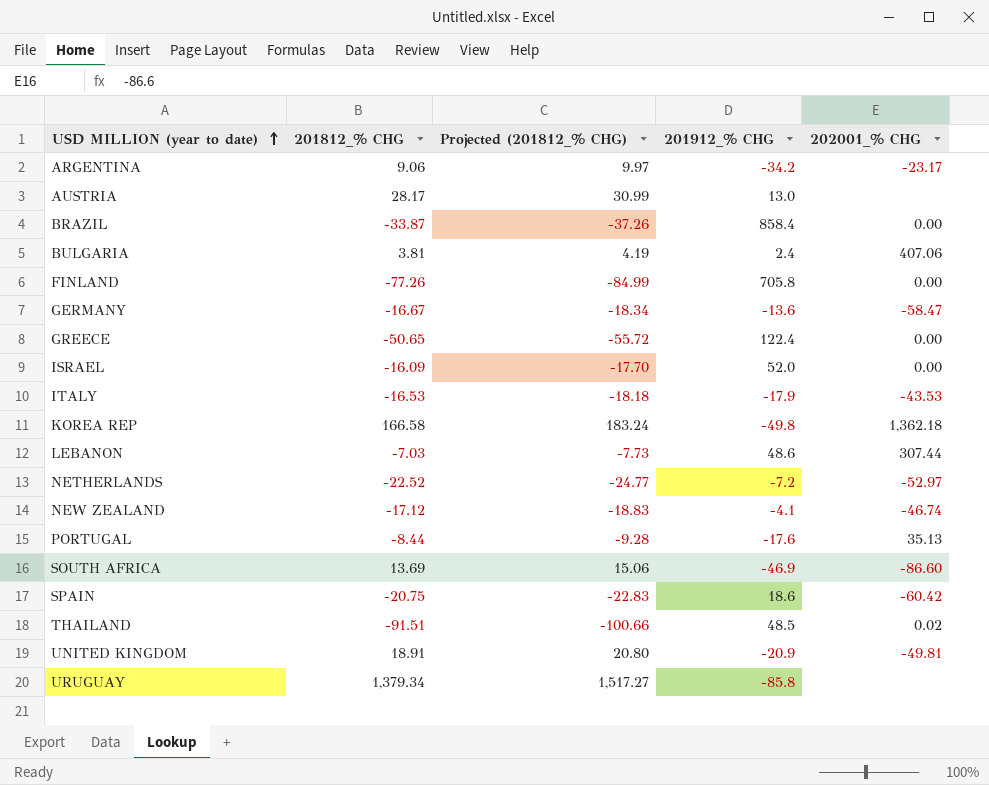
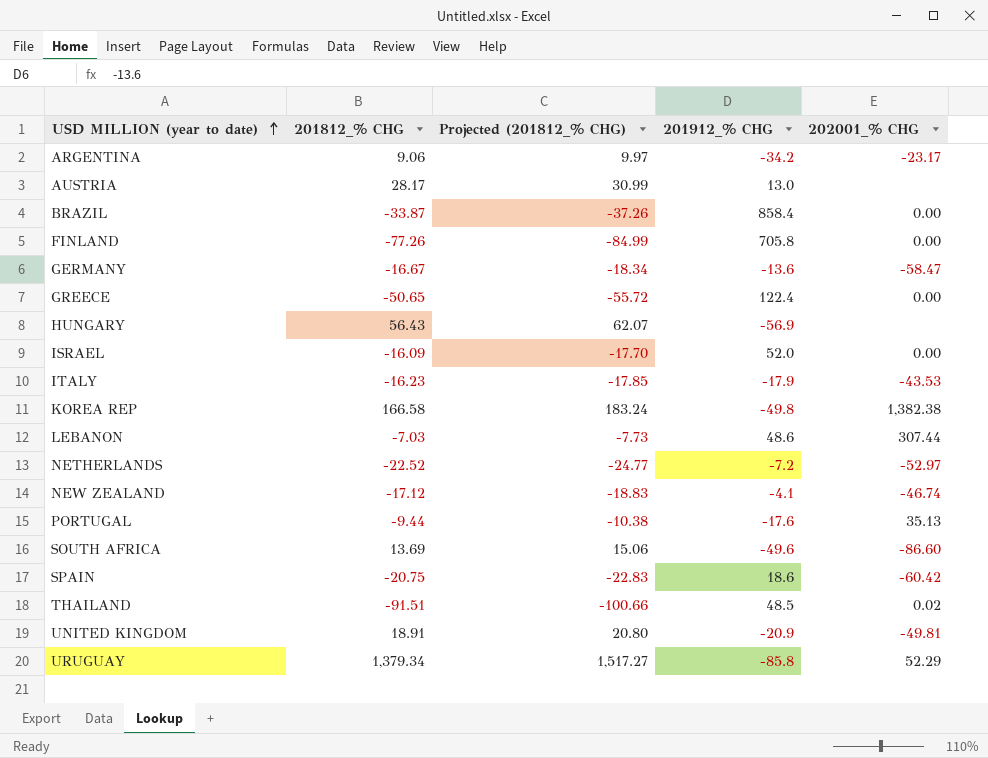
row BULGARIA: 3.81 | 4.19 | 2.4 | 407.06 -> none
row HUNGARY: none -> 56.43 | 62.07 | -56.9 | none
ITALY | 201812_% CHG: -16.53 -> -16.23
ITALY | Projected (201812_% CHG): -18.18 -> -17.85
KOREA REP | 202001_% CHG: 1,362.18 -> 1,382.38
PORTUGAL | 201812_% CHG: -8.44 -> -9.44
PORTUGAL | Projected (201812_% CHG): -9.28 -> -10.38
SOUTH AFRICA | 201912_% CHG: -46.9 -> -49.6
URUGUAY | 202001_% CHG: none -> 52.29

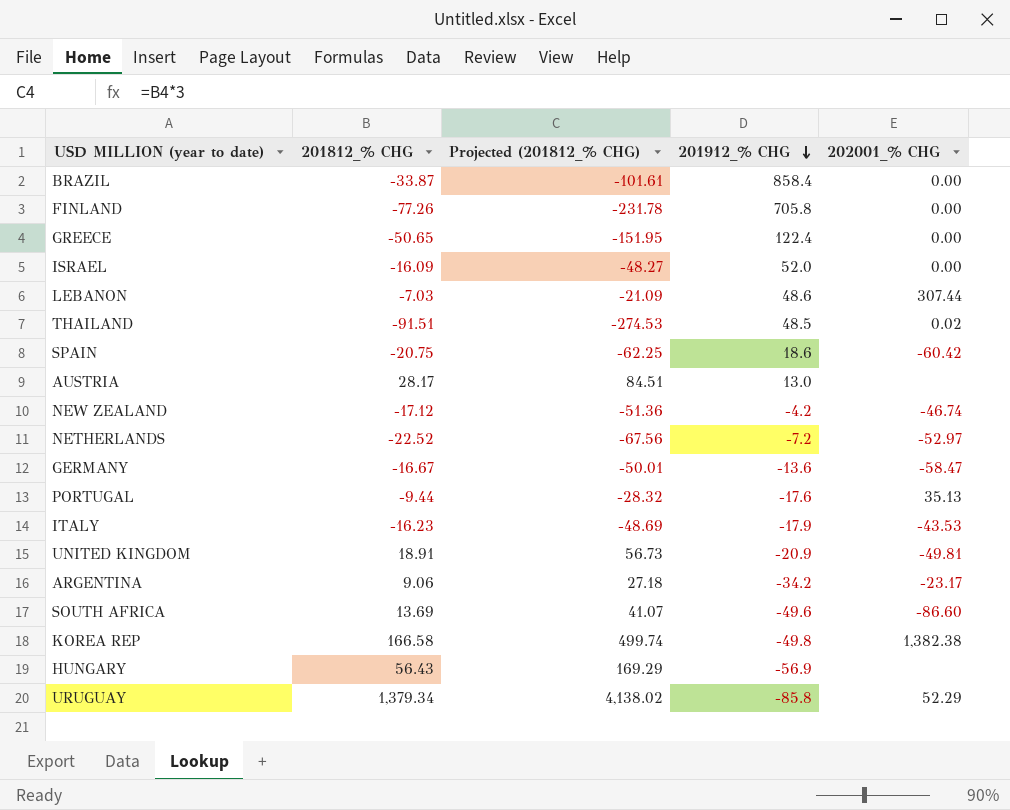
row order: USD MILLION (year to date) ascending -> 201912_% CHG descending
column Projected (201812_% CHG) | formula: [201812_% CHG] * 1.1 -> [201812_% CHG] * 3
NEW ZEALAND | 201912_% CHG: -4.1 -> -4.2

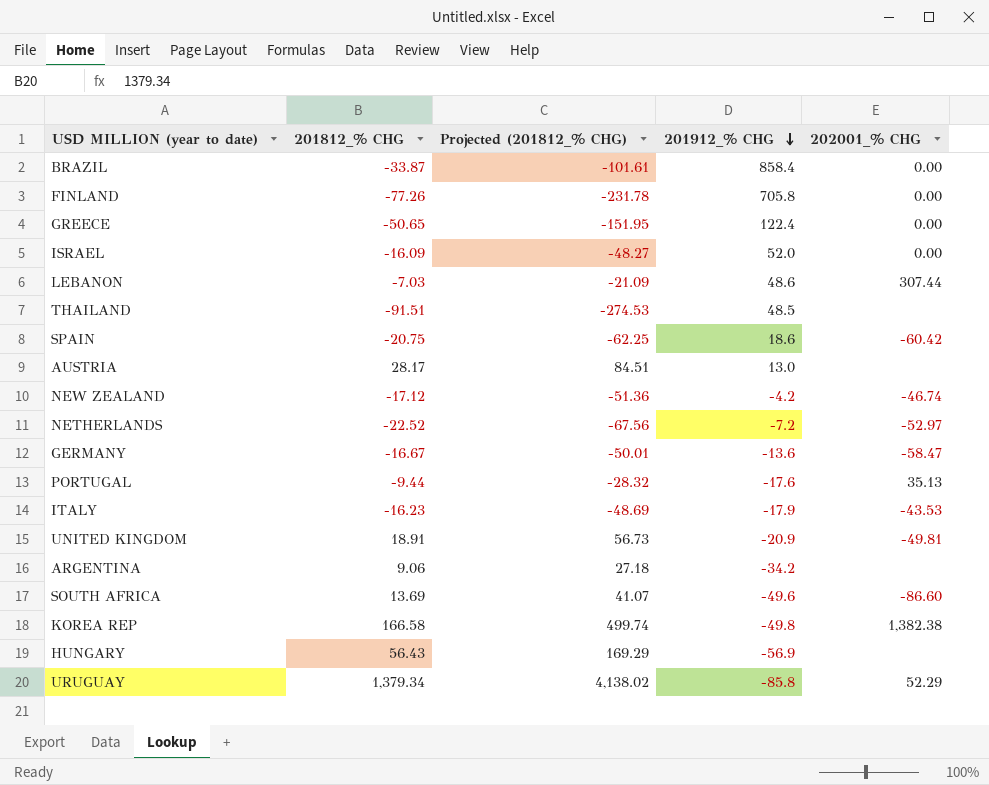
THAILAND | 202001_% CHG: 0.02 -> none
ARGENTINA | 202001_% CHG: -23.17 -> none

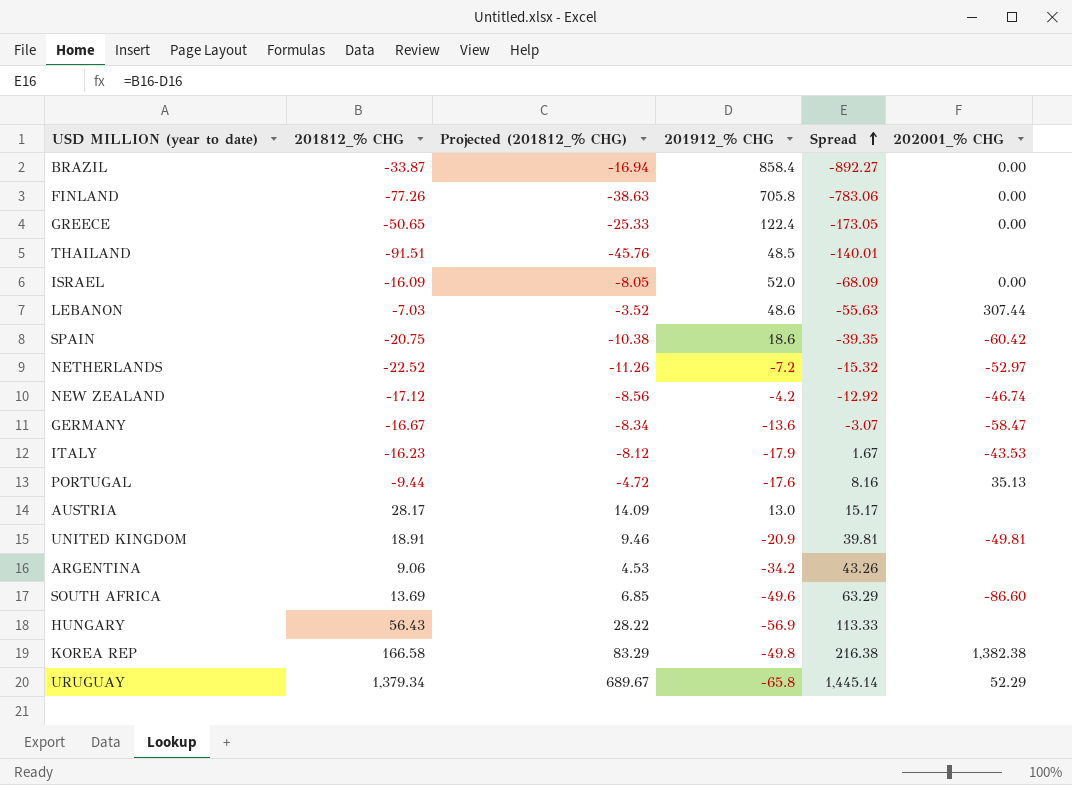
row order: 201912_% CHG descending -> Spread ascending
column Projected (201812_% CHG) | formula: [201812_% CHG] * 3 -> [201812_% CHG] * 0.5
column Spread | formula: none -> [201812_% CHG] - [201912_% CHG]
URUGUAY | 201912_% CHG: -85.8 -> -65.8

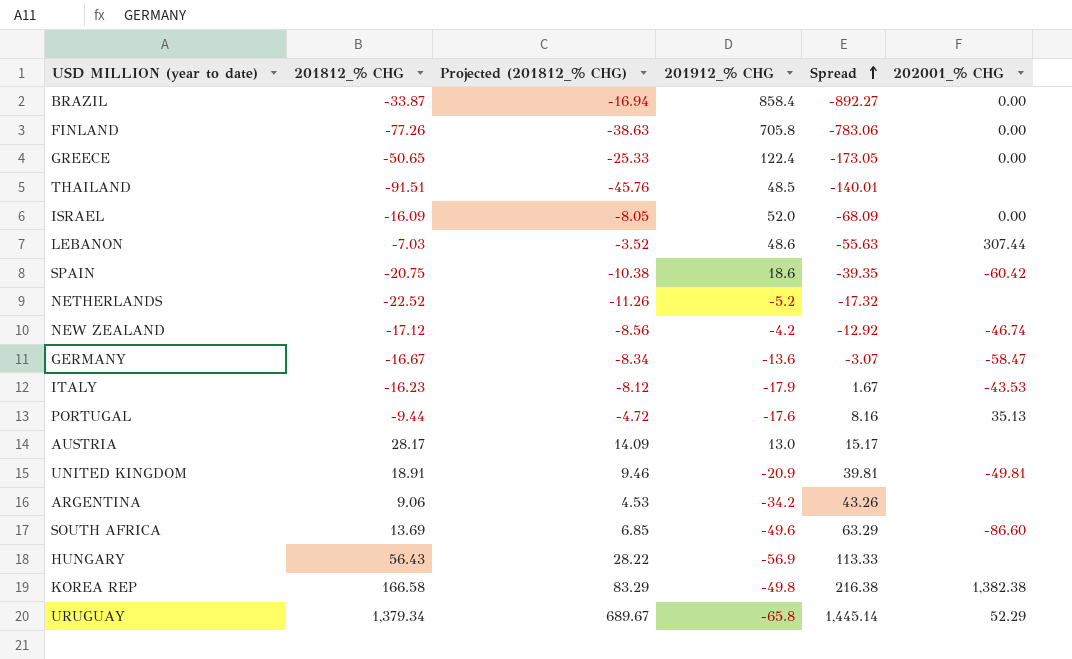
NETHERLANDS | 201912_% CHG: -7.2 -> -5.2
NETHERLANDS | Spread: -15.32 -> -17.32
NETHERLANDS | 202001_% CHG: -52.97 -> none

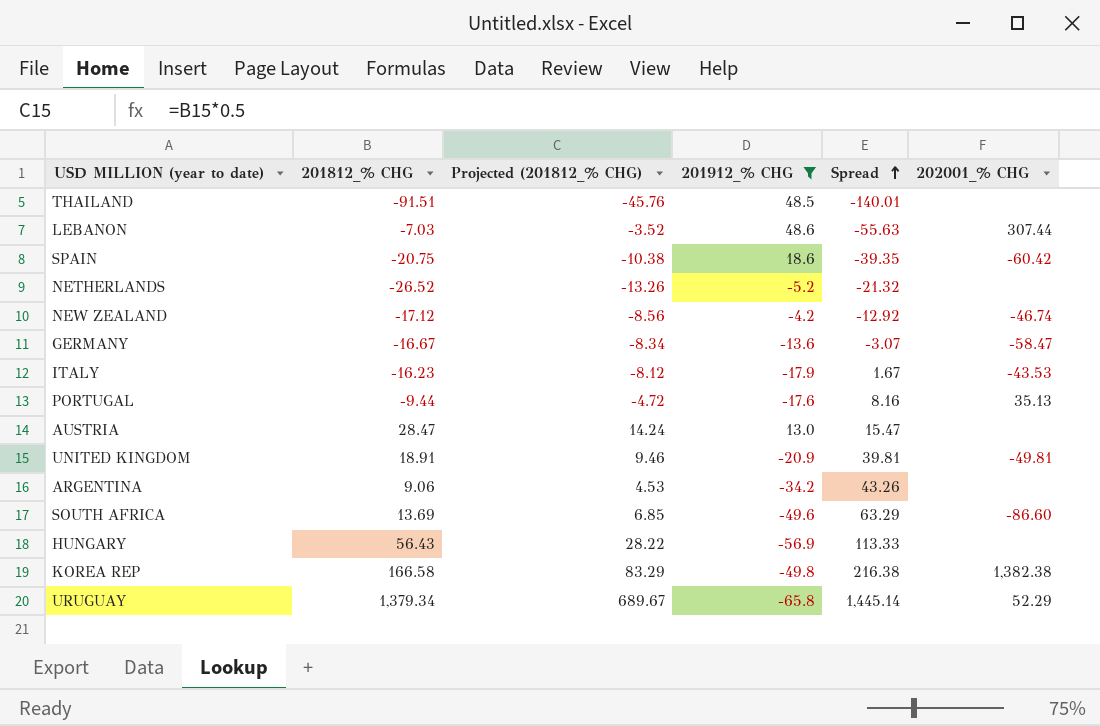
filter: none -> 201912_% CHG <= 48.6
NETHERLANDS | 201812_% CHG: -22.52 -> -26.52
NETHERLANDS | Projected (201812_% CHG): -11.26 -> -13.26
NETHERLANDS | Spread: -17.32 -> -21.32
AUSTRIA | 201812_% CHG: 28.17 -> 28.47
AUSTRIA | Projected (201812_% CHG): 14.09 -> 14.24
AUSTRIA | Spread: 15.17 -> 15.47

